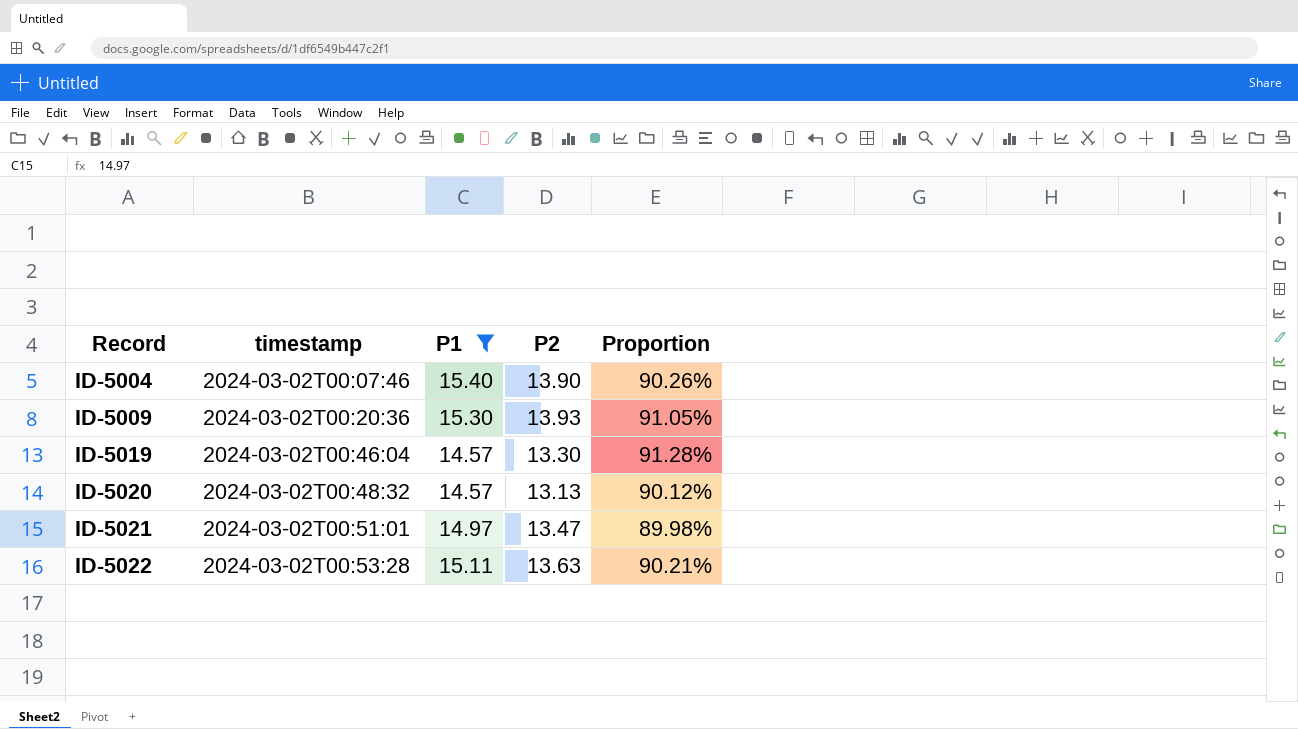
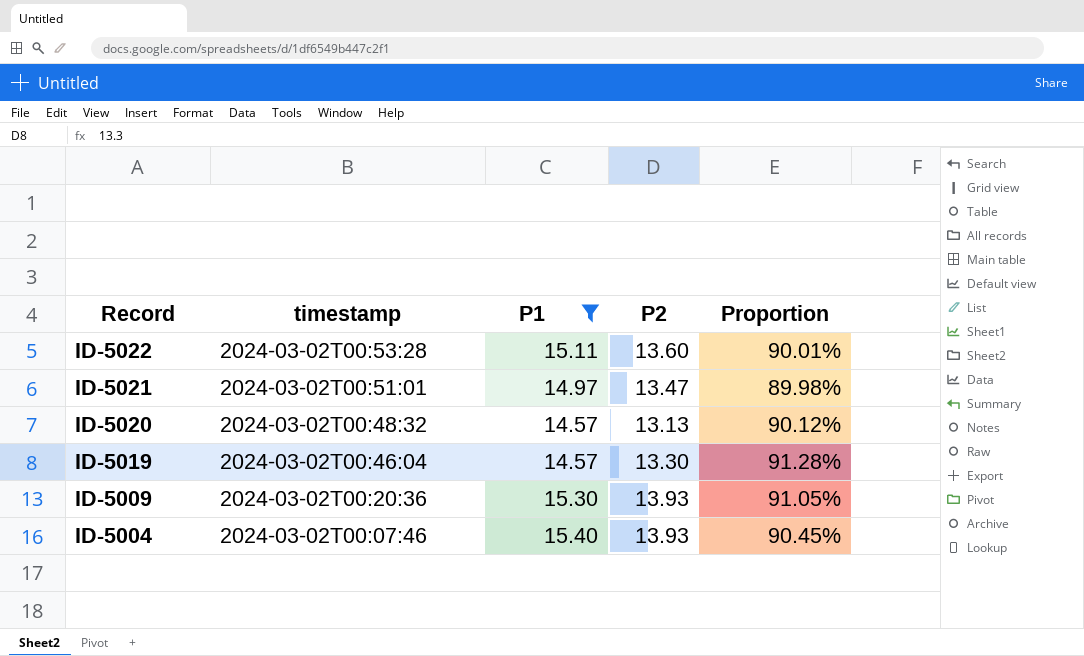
row order: Record ascending -> Record descending
ID-5022 | P2: 13.63 -> 13.60
ID-5022 | Proportion: 90.21% -> 90.01%
ID-5004 | P2: 13.90 -> 13.93
ID-5004 | Proportion: 90.26% -> 90.45%

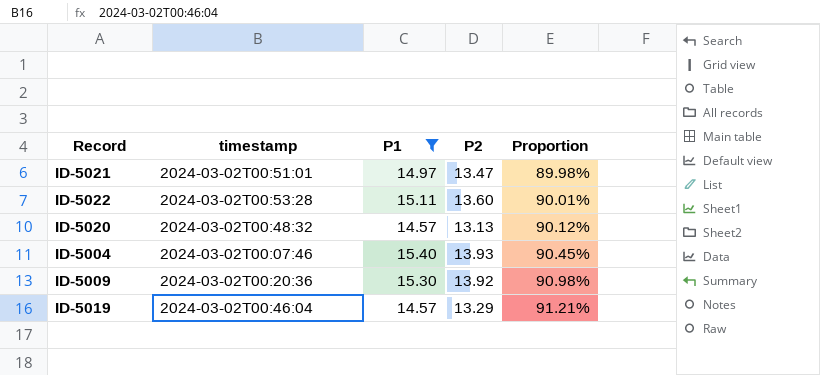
row order: Record descending -> Proportion ascending
ID-5009 | P2: 13.93 -> 13.92
ID-5009 | Proportion: 91.05% -> 90.98%
ID-5019 | P2: 13.30 -> 13.29
ID-5019 | Proportion: 91.28% -> 91.21%

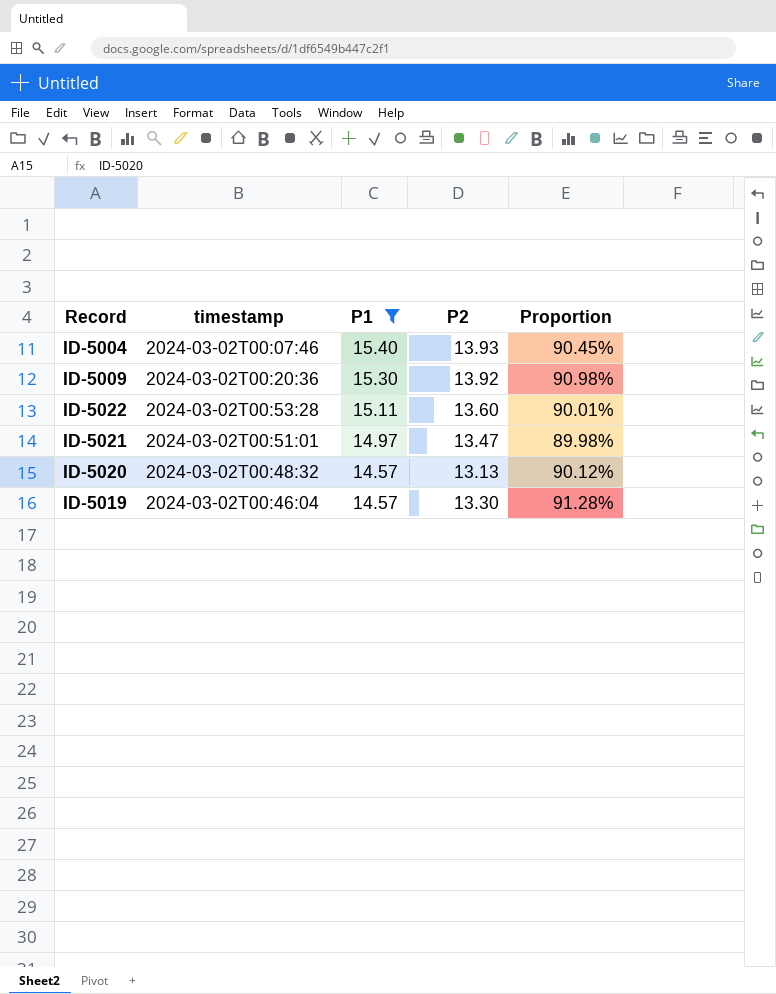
row order: Proportion ascending -> P1 descending
ID-5019 | P2: 13.29 -> 13.30
ID-5019 | Proportion: 91.21% -> 91.28%

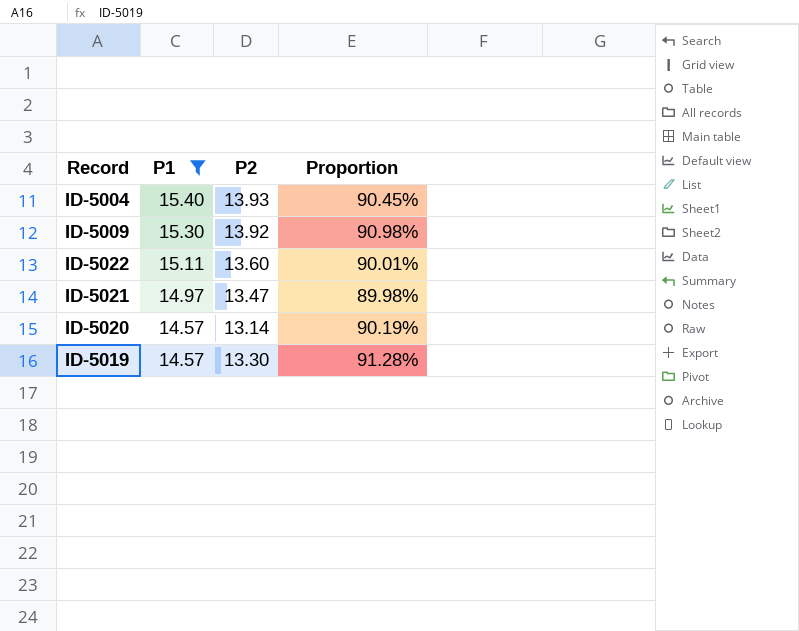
column timestamp | position: 2 -> none
ID-5020 | P2: 13.13 -> 13.14
ID-5020 | Proportion: 90.12% -> 90.19%

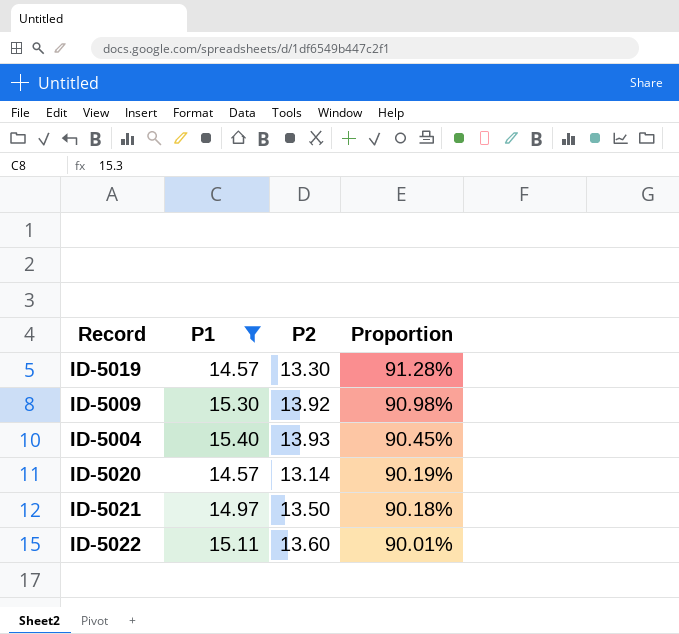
row order: P1 descending -> Proportion descending
ID-5021 | P2: 13.47 -> 13.50
ID-5021 | Proportion: 89.98% -> 90.18%

